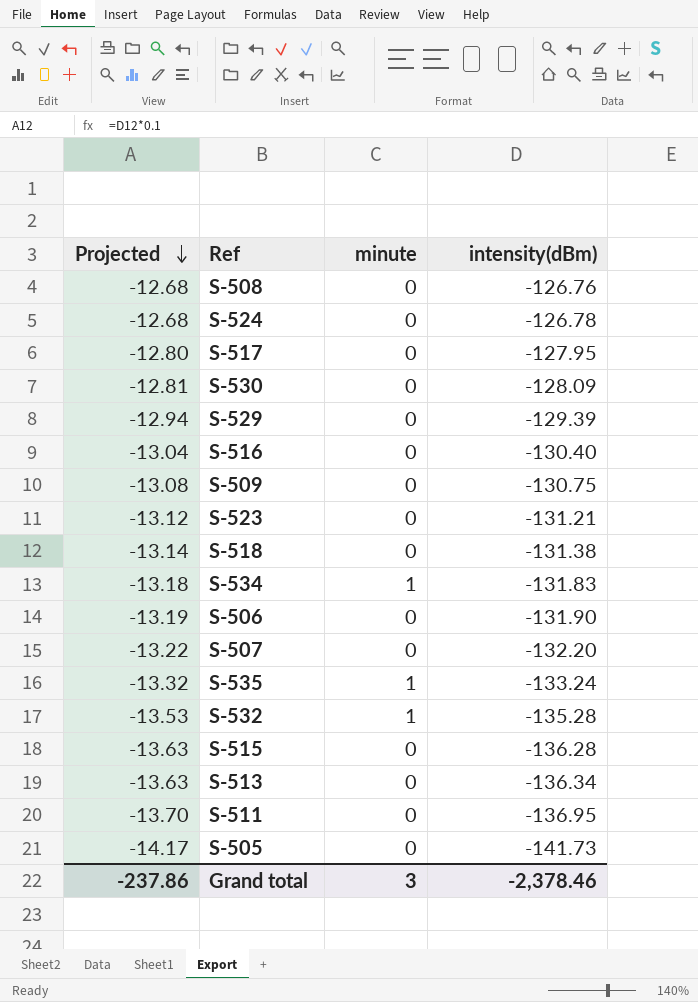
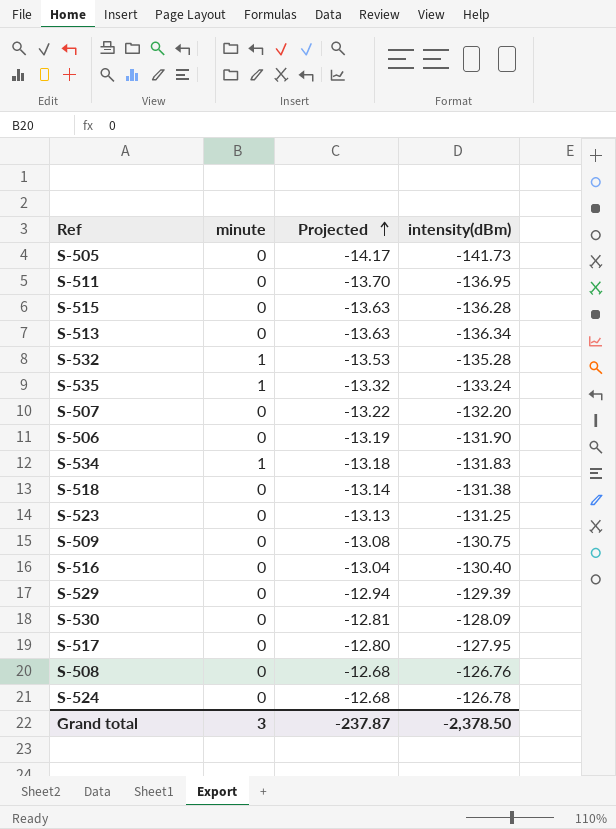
row order: Projected descending -> Projected ascending
column Projected | position: 1 -> 3
S-523 | Projected: -13.12 -> -13.13
S-523 | intensity(dBm): -131.21 -> -131.25
Grand total | Projected: -237.86 -> -237.87
Grand total | intensity(dBm): -2,378.46 -> -2,378.50

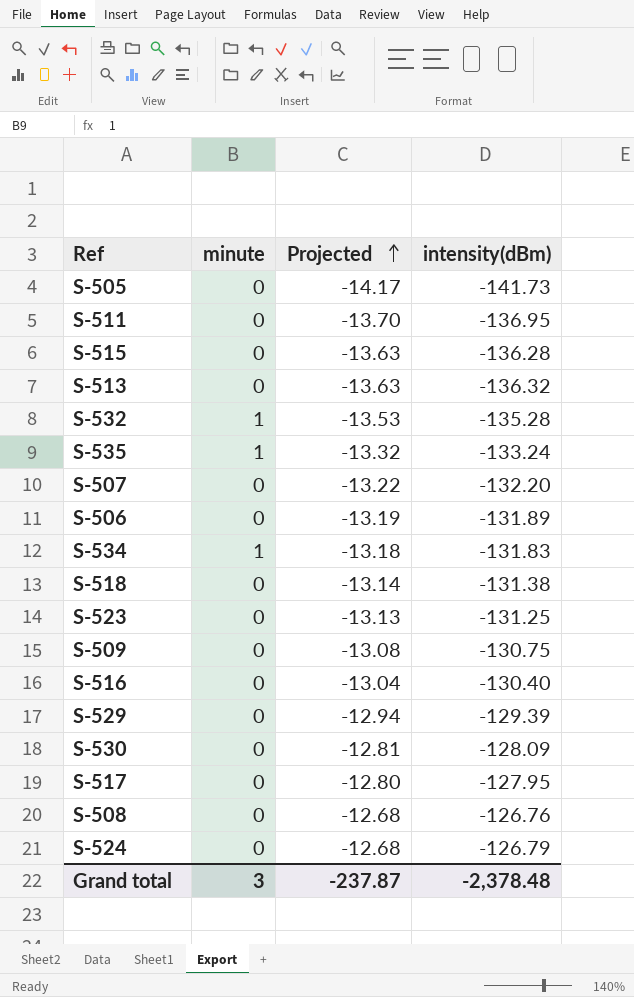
S-513 | intensity(dBm): -136.34 -> -136.32
S-506 | intensity(dBm): -131.90 -> -131.89
S-524 | intensity(dBm): -126.78 -> -126.79
Grand total | intensity(dBm): -2,378.50 -> -2,378.48

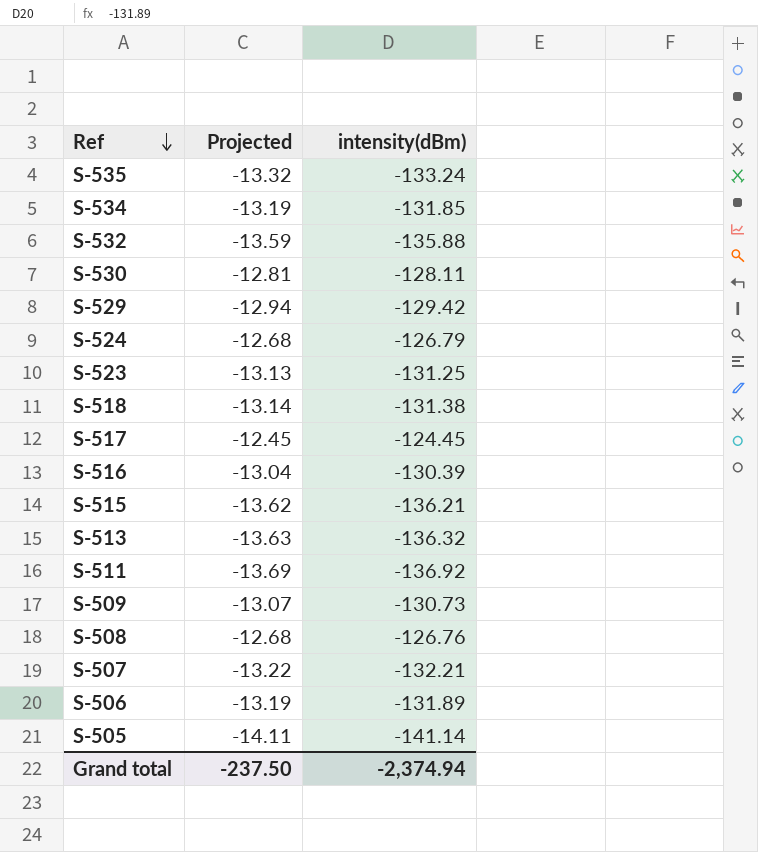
row order: Projected ascending -> Ref descending
column minute | position: 2 -> none
S-534 | Projected: -13.18 -> -13.19
S-534 | intensity(dBm): -131.83 -> -131.85
S-532 | Projected: -13.53 -> -13.59
S-532 | intensity(dBm): -135.28 -> -135.88
S-530 | intensity(dBm): -128.09 -> -128.11
S-529 | intensity(dBm): -129.39 -> -129.42
S-517 | Projected: -12.80 -> -12.45
S-517 | intensity(dBm): -127.95 -> -124.45
S-516 | intensity(dBm): -130.40 -> -130.39
S-515 | Projected: -13.63 -> -13.62
S-515 | intensity(dBm): -136.28 -> -136.21
S-511 | Projected: -13.70 -> -13.69
S-511 | intensity(dBm): -136.95 -> -136.92
S-509 | Projected: -13.08 -> -13.07
S-509 | intensity(dBm): -130.75 -> -130.73
S-507 | intensity(dBm): -132.20 -> -132.21
S-505 | Projected: -14.17 -> -14.11
S-505 | intensity(dBm): -141.73 -> -141.14
Grand total | Projected: -237.87 -> -237.50
Grand total | intensity(dBm): -2,378.48 -> -2,374.94

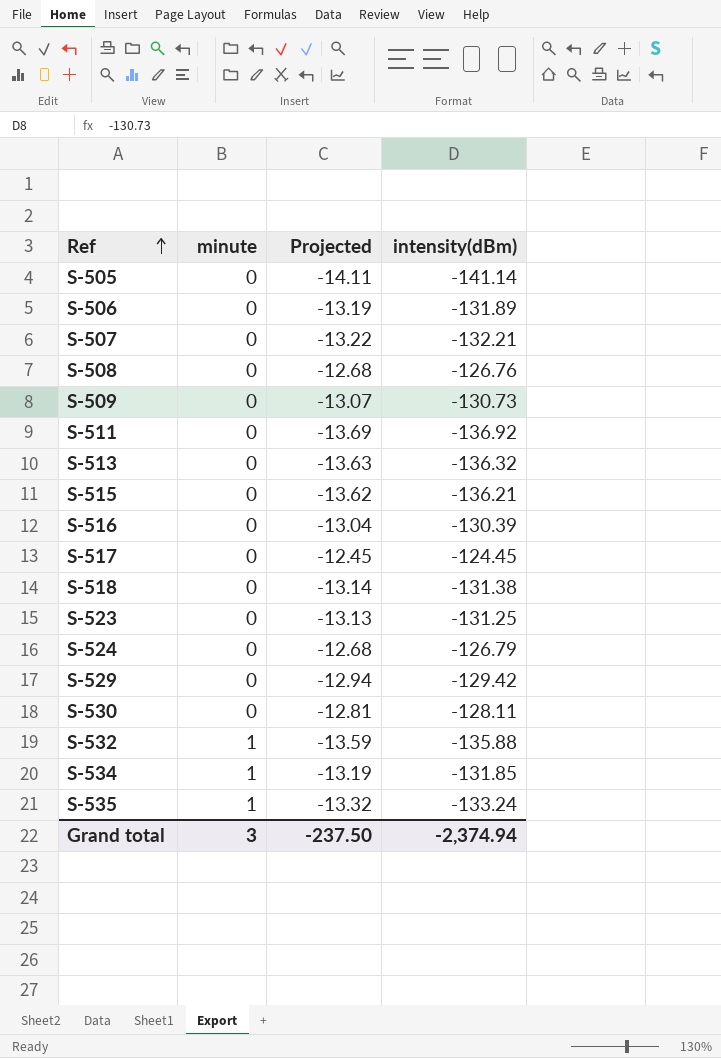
row order: Ref descending -> Ref ascending
column minute | position: none -> 2

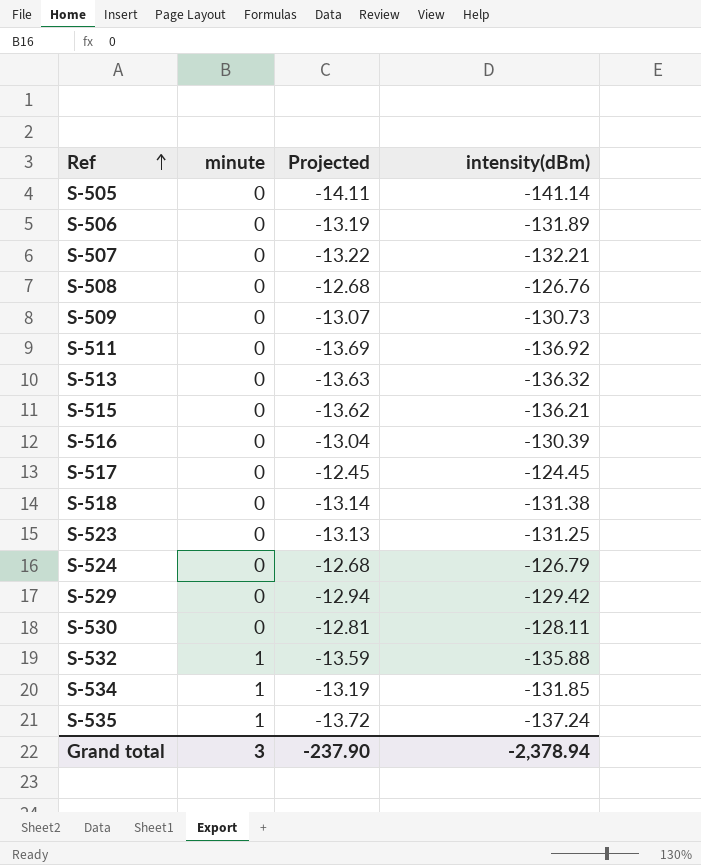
S-535 | Projected: -13.32 -> -13.72
S-535 | intensity(dBm): -133.24 -> -137.24
Grand total | Projected: -237.50 -> -237.90
Grand total | intensity(dBm): -2,374.94 -> -2,378.94

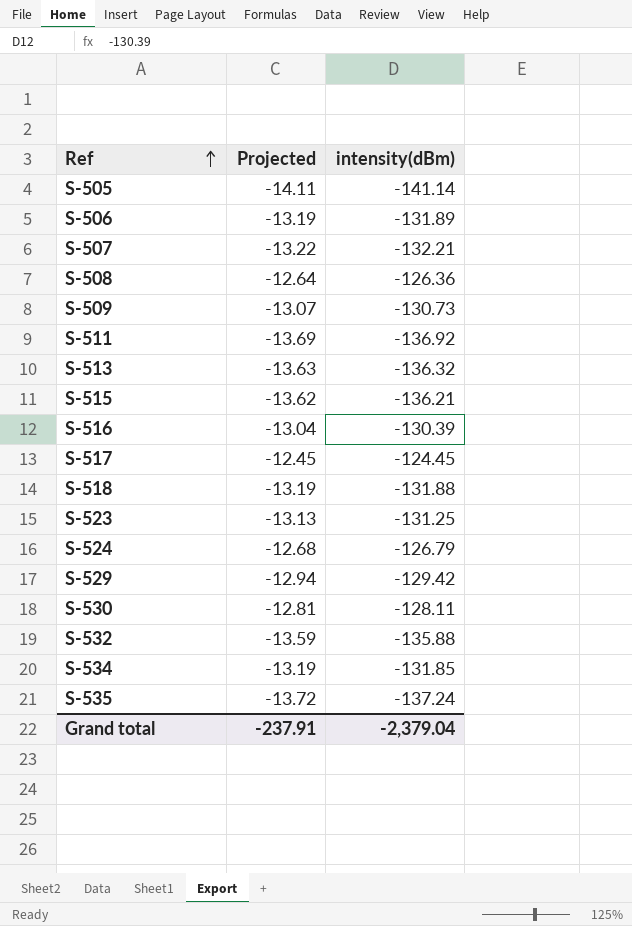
column minute | position: 2 -> none
S-508 | Projected: -12.68 -> -12.64
S-508 | intensity(dBm): -126.76 -> -126.36
S-518 | Projected: -13.14 -> -13.19
S-518 | intensity(dBm): -131.38 -> -131.88
Grand total | Projected: -237.90 -> -237.91
Grand total | intensity(dBm): -2,378.94 -> -2,379.04

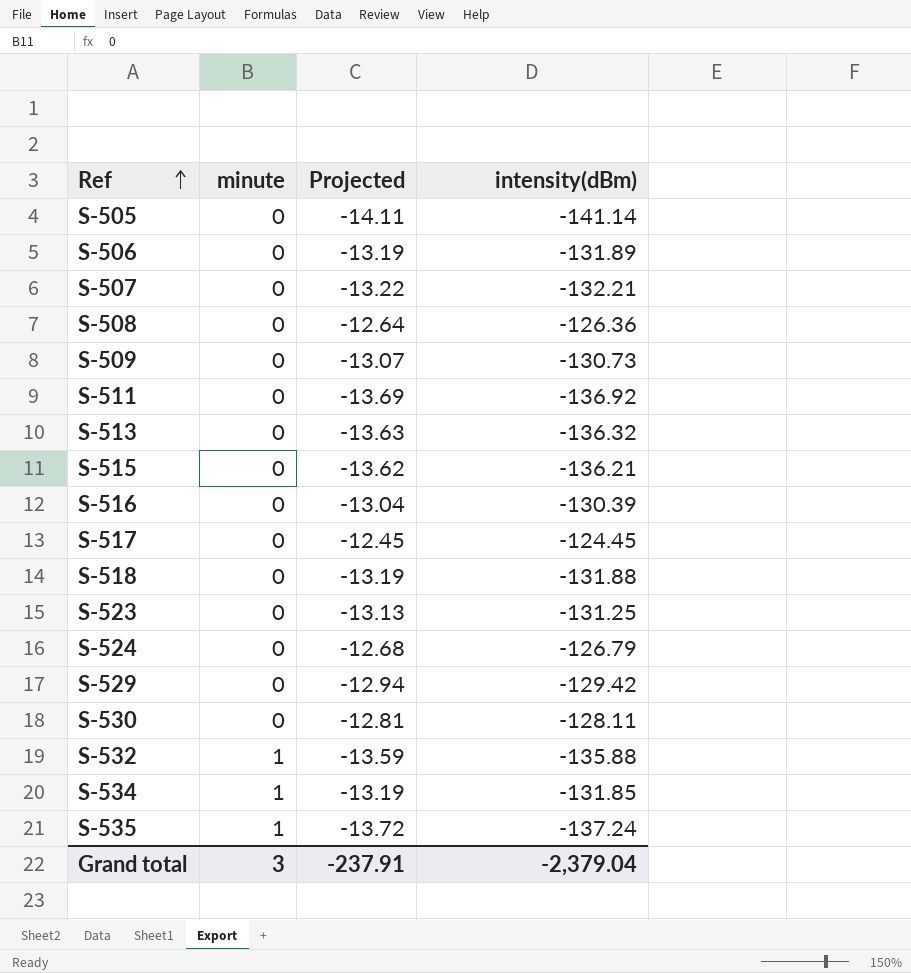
column minute | position: none -> 2

